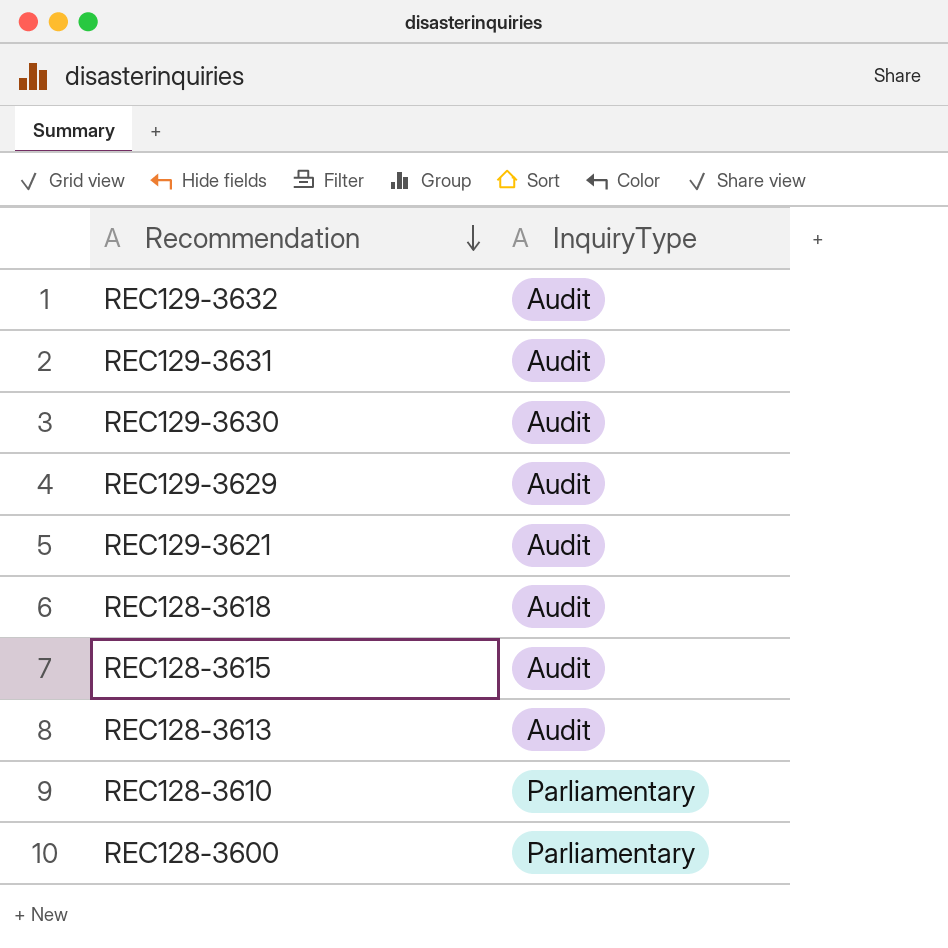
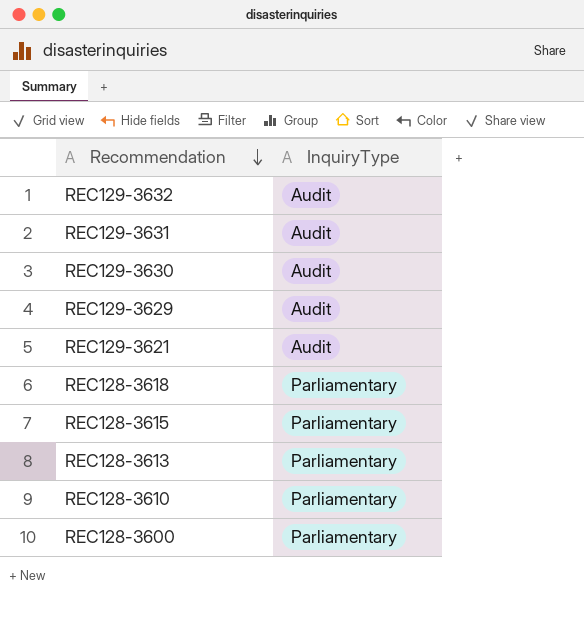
REC128-3618 | InquiryType: Audit -> Parliamentary
REC128-3615 | InquiryType: Audit -> Parliamentary
REC128-3613 | InquiryType: Audit -> Parliamentary

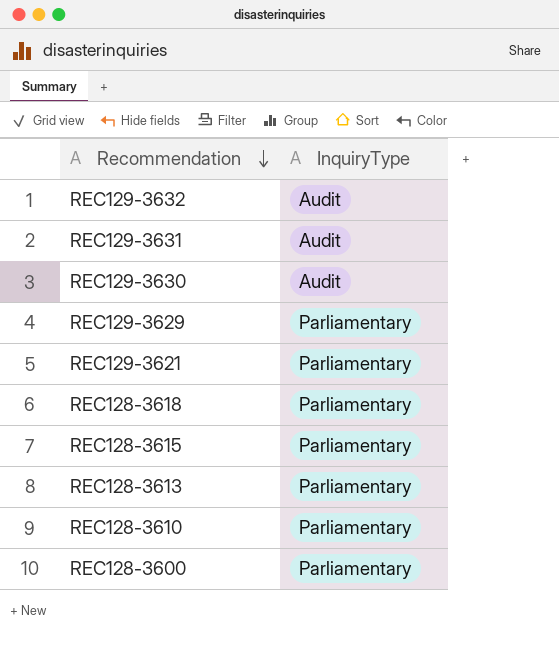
REC129-3629 | InquiryType: Audit -> Parliamentary
REC129-3621 | InquiryType: Audit -> Parliamentary

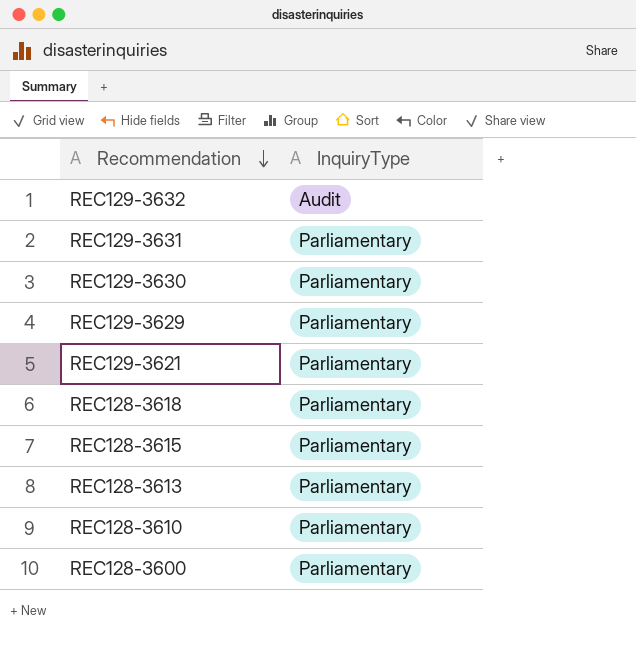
REC129-3631 | InquiryType: Audit -> Parliamentary
REC129-3630 | InquiryType: Audit -> Parliamentary

